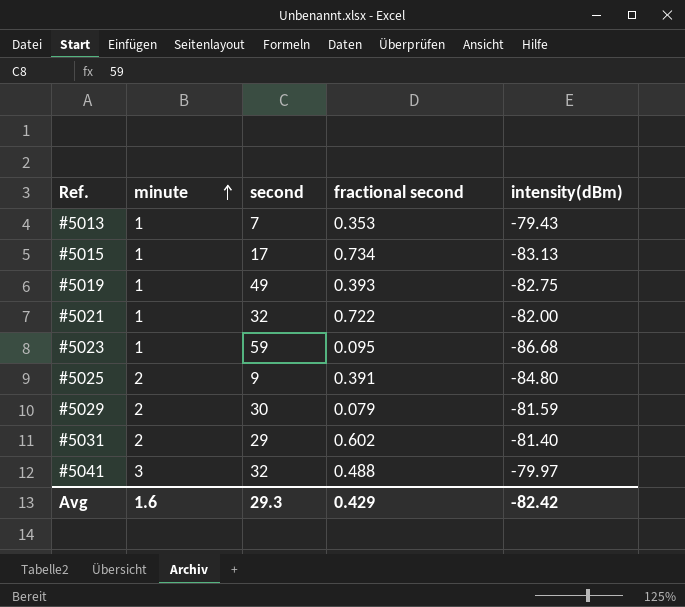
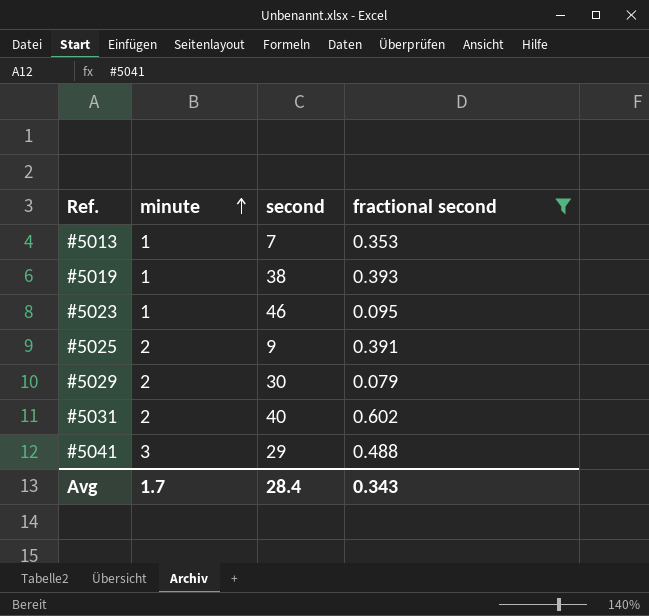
filter: none -> fractional second <= 0.602
column intensity(dBm) | position: 5 -> none
#5019 | second: 49 -> 38
#5023 | second: 59 -> 46
#5031 | second: 29 -> 40
#5041 | second: 32 -> 29
Avg | minute: 1.6 -> 1.7
Avg | second: 29.3 -> 28.4
Avg | fractional second: 0.429 -> 0.343

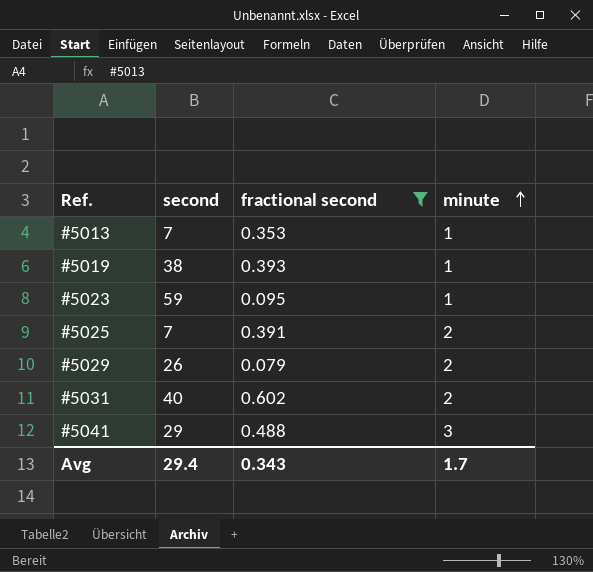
column minute | position: 2 -> 4
#5023 | second: 46 -> 59
#5025 | second: 9 -> 7
#5029 | second: 30 -> 26
Avg | second: 28.4 -> 29.4

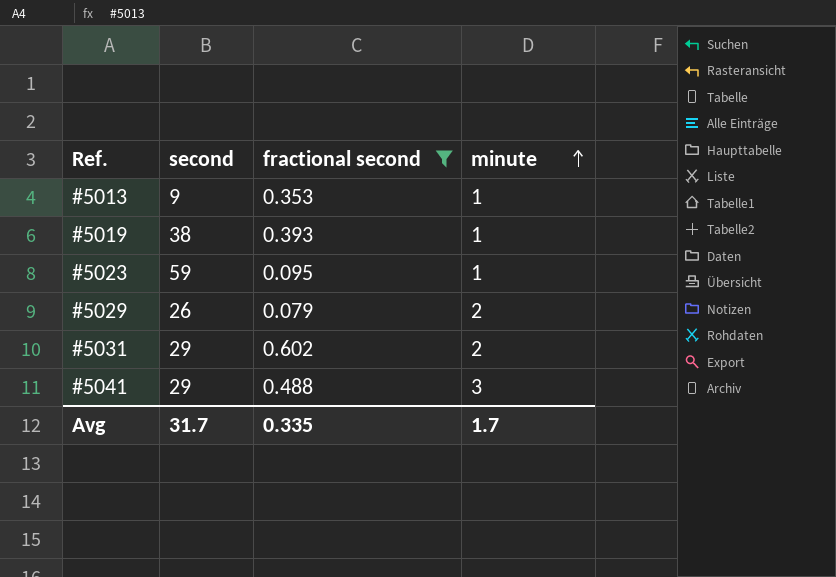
row #5025: 7 | 0.391 | 2 -> none
#5013 | second: 7 -> 9
#5031 | second: 40 -> 29
Avg | second: 29.4 -> 31.7
Avg | fractional second: 0.343 -> 0.335

